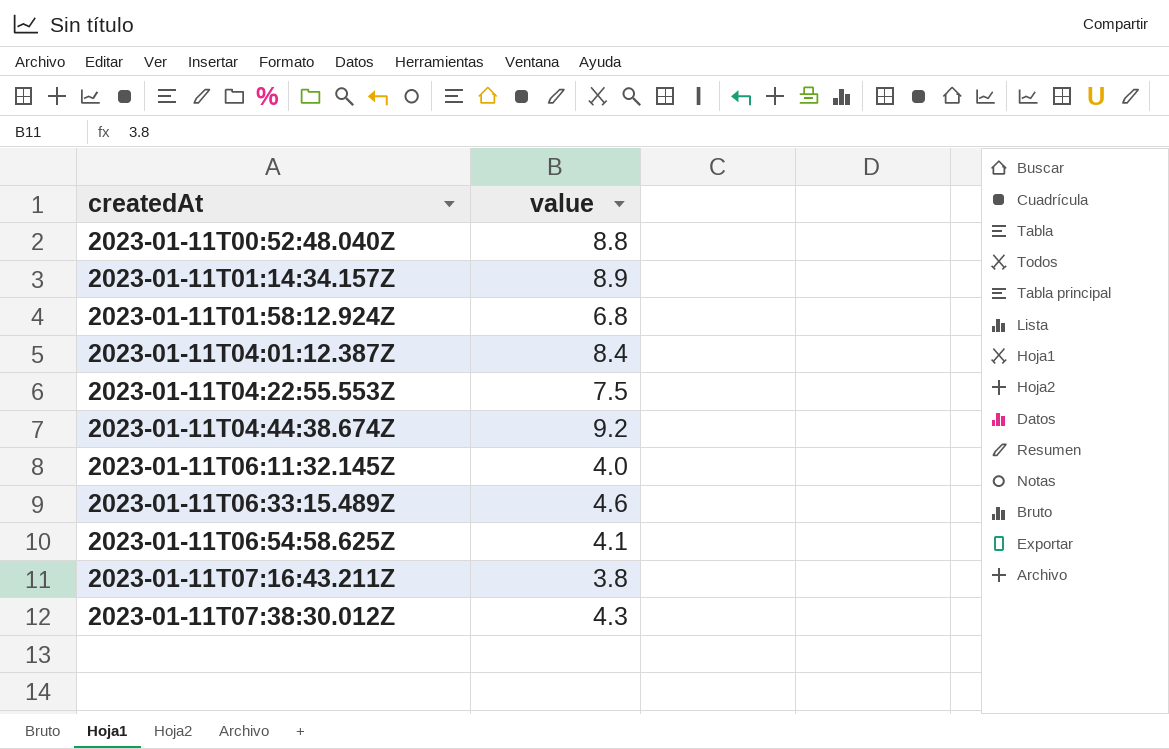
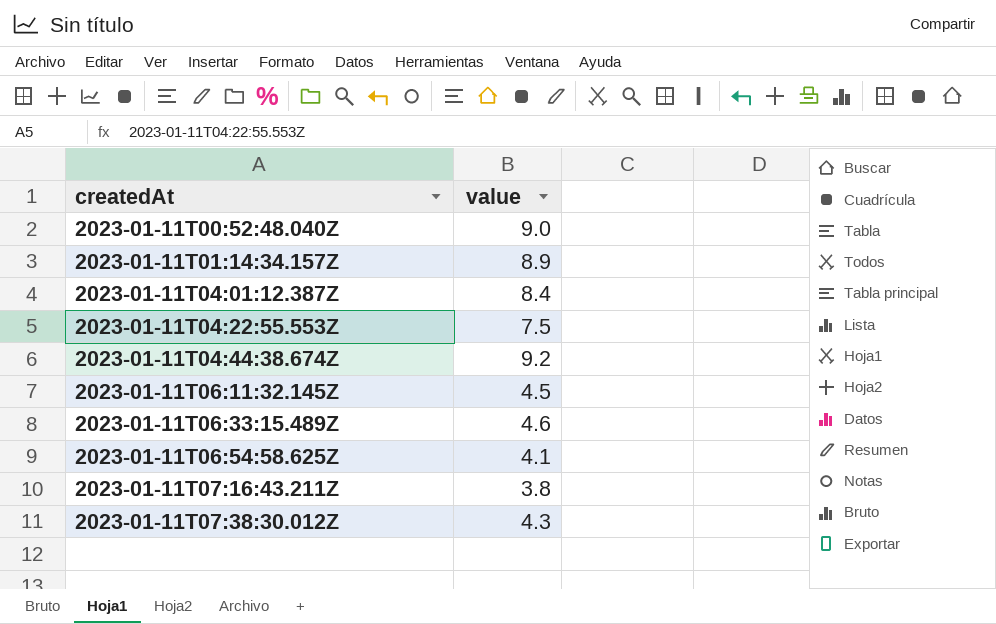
row 2023-01-11T01:58:12.924Z: 6.8 -> none
2023-01-11T00:52:48.040Z | value: 8.8 -> 9.0
2023-01-11T06:11:32.145Z | value: 4.0 -> 4.5

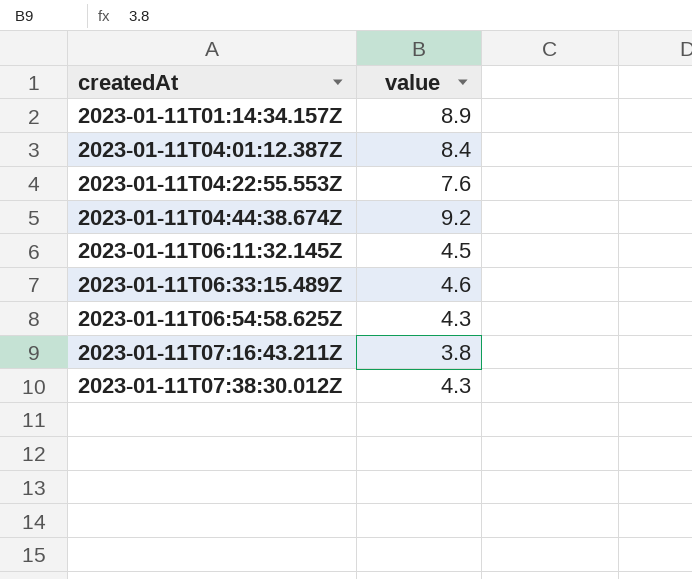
row 2023-01-11T00:52:48.040Z: 9.0 -> none
2023-01-11T04:22:55.553Z | value: 7.5 -> 7.6
2023-01-11T06:54:58.625Z | value: 4.1 -> 4.3

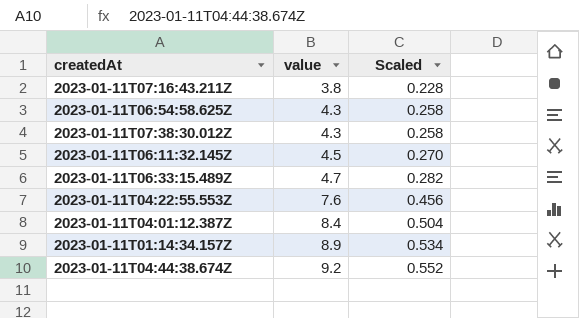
row order: createdAt ascending -> value ascending
column Scaled | formula: none -> [value] * 0.06
2023-01-11T06:33:15.489Z | value: 4.6 -> 4.7

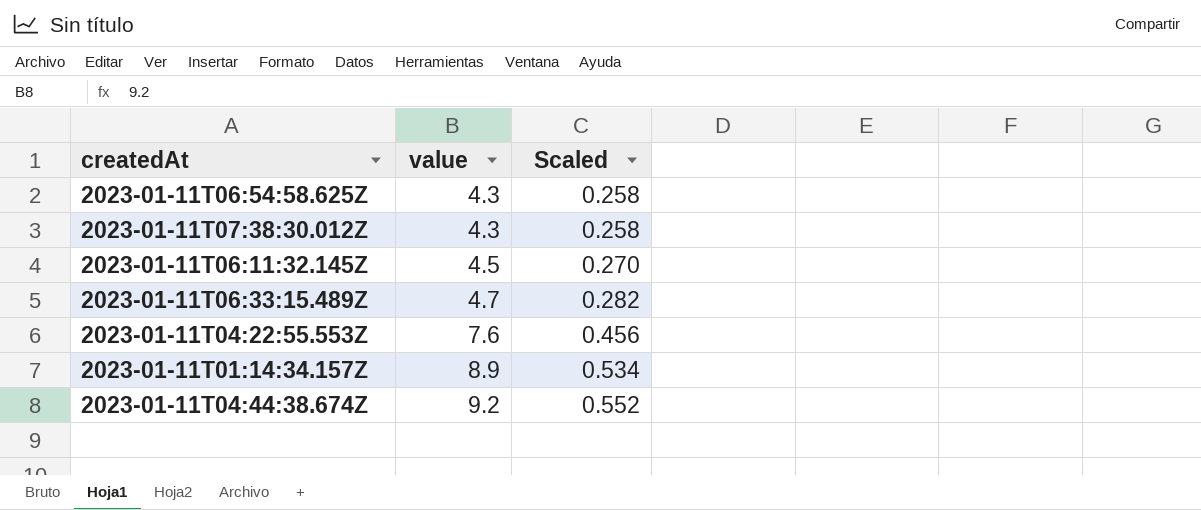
row 2023-01-11T07:16:43.211Z: 3.8 | 0.228 -> none
row 2023-01-11T04:01:12.387Z: 8.4 | 0.504 -> none

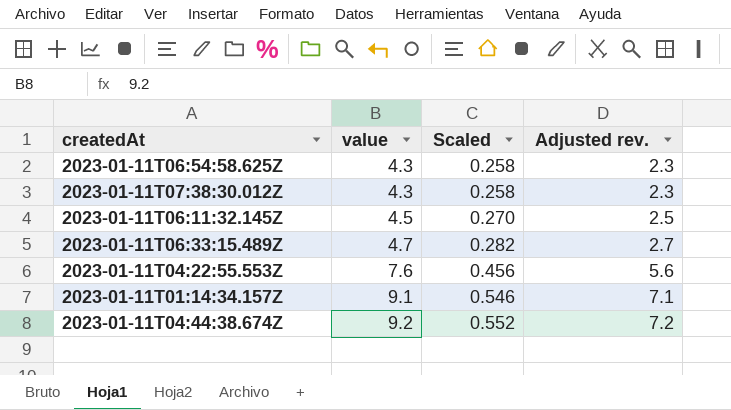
column Adjusted rev. | formula: none -> [value] - 2
2023-01-11T01:14:34.157Z | value: 8.9 -> 9.1
2023-01-11T01:14:34.157Z | Scaled: 0.534 -> 0.546

